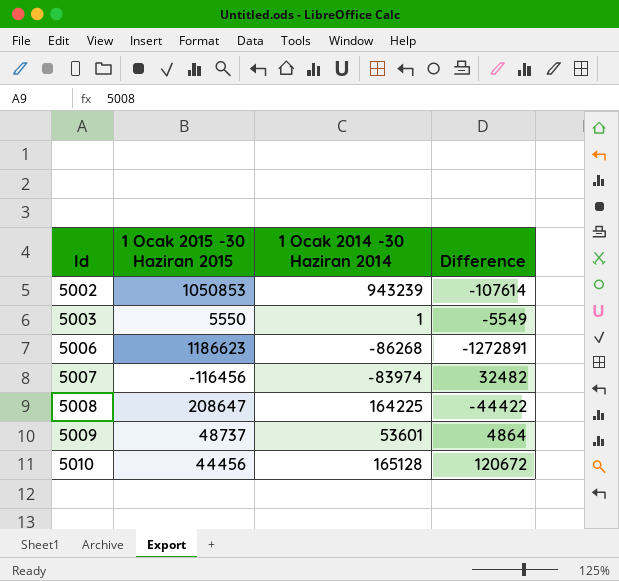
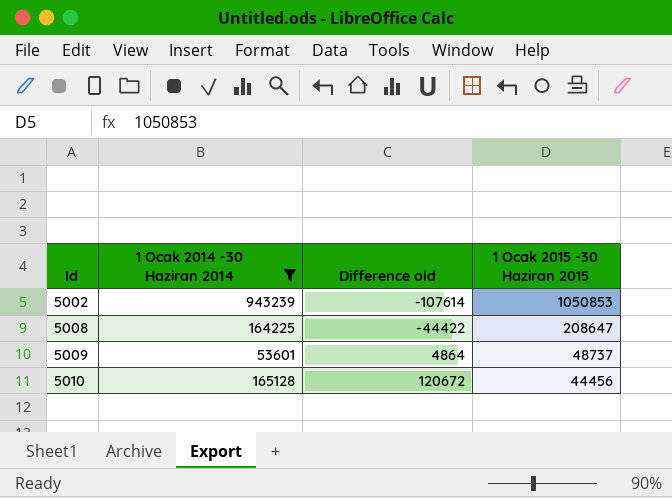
filter: none -> 1 Ocak 2014 -30 Haziran 2014 >= 53601
column name: Difference -> Difference old
column 1 Ocak 2015 -30 Haziran 2015 | position: 2 -> 4

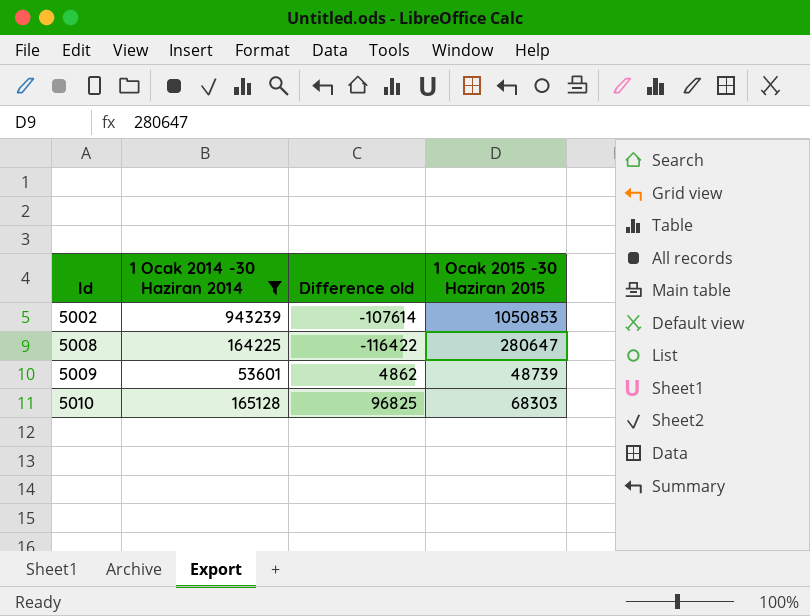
5008 | Difference old: -44422 -> -116422
5008 | 1 Ocak 2015 -30 Haziran 2015: 208647 -> 280647
5009 | Difference old: 4864 -> 4862
5009 | 1 Ocak 2015 -30 Haziran 2015: 48737 -> 48739
5010 | Difference old: 120672 -> 96825
5010 | 1 Ocak 2015 -30 Haziran 2015: 44456 -> 68303

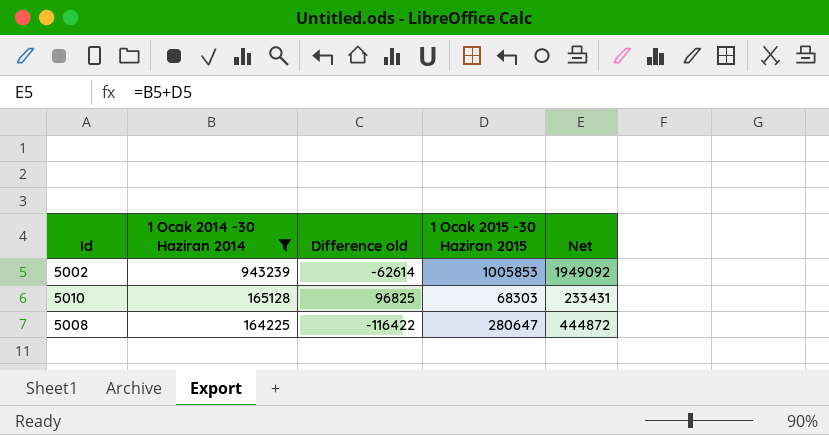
row order: Id ascending -> 1 Ocak 2014 -30 Haziran 2014 descending
column Net | formula: none -> [1 Ocak 2014 -30 Haziran 2014] + [1 Ocak 2015 -30 Haziran 2015]
row 5009: 53601 | 4862 | 48739 -> none
5002 | Difference old: -107614 -> -62614
5002 | 1 Ocak 2015 -30 Haziran 2015: 1050853 -> 1005853

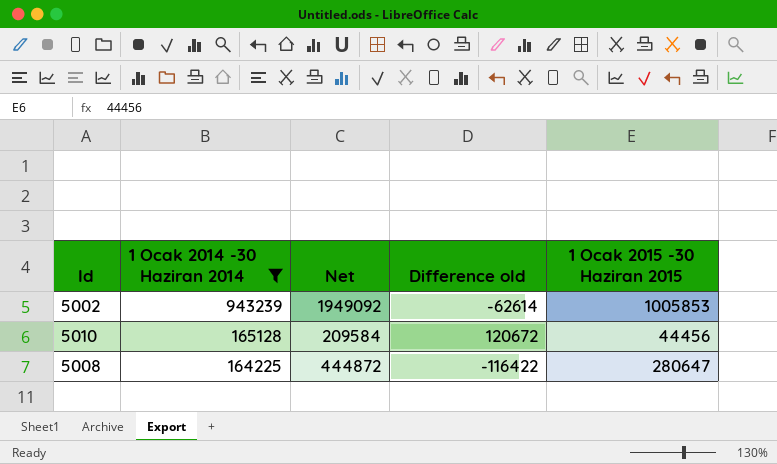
column Net | position: 5 -> 3
5010 | Net: 233431 -> 209584
5010 | Difference old: 96825 -> 120672
5010 | 1 Ocak 2015 -30 Haziran 2015: 68303 -> 44456

